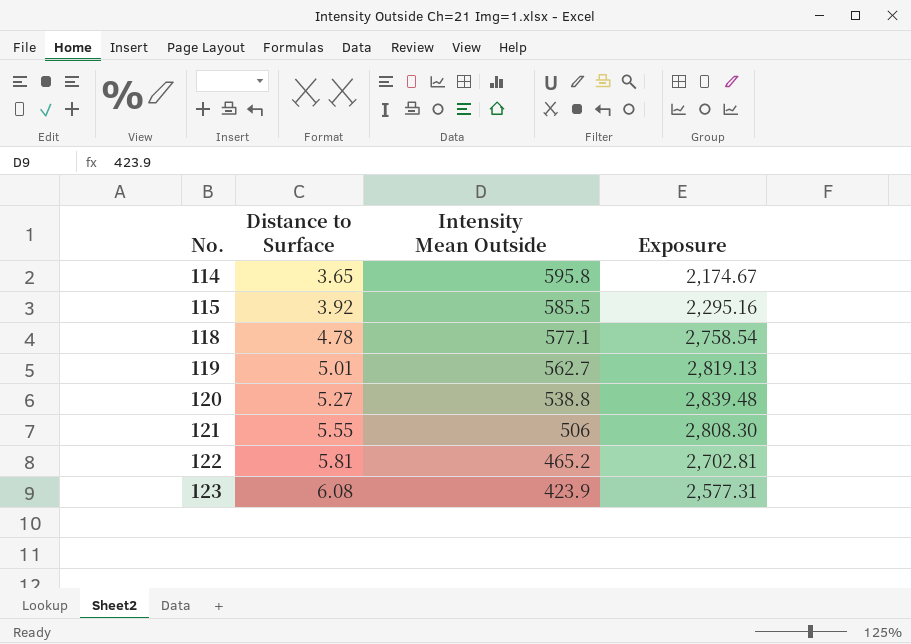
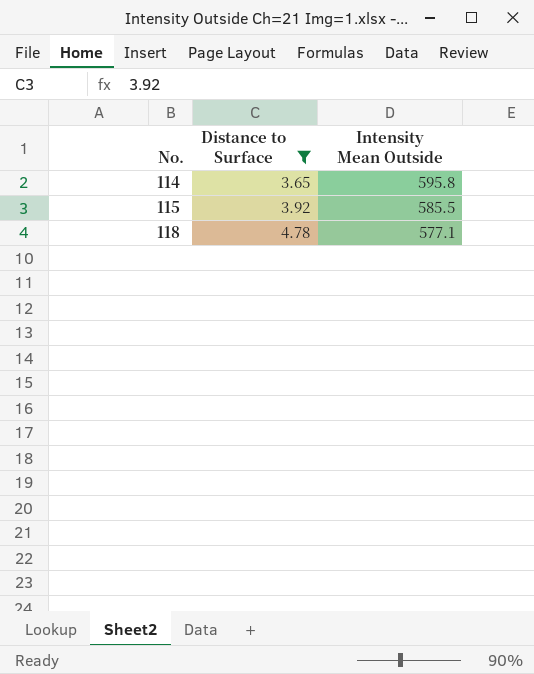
filter: none -> Distance to Surface <= 4.78
column Exposure | formula: [Distance to Surface] * [Intensity Mean Outside] -> none

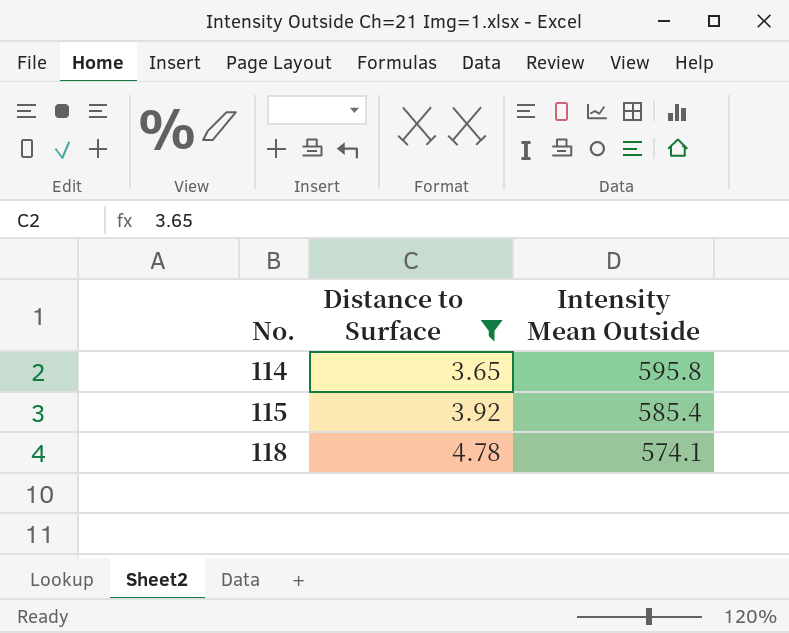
115 | Intensity Mean Outside: 585.5 -> 585.4
118 | Intensity Mean Outside: 577.1 -> 574.1

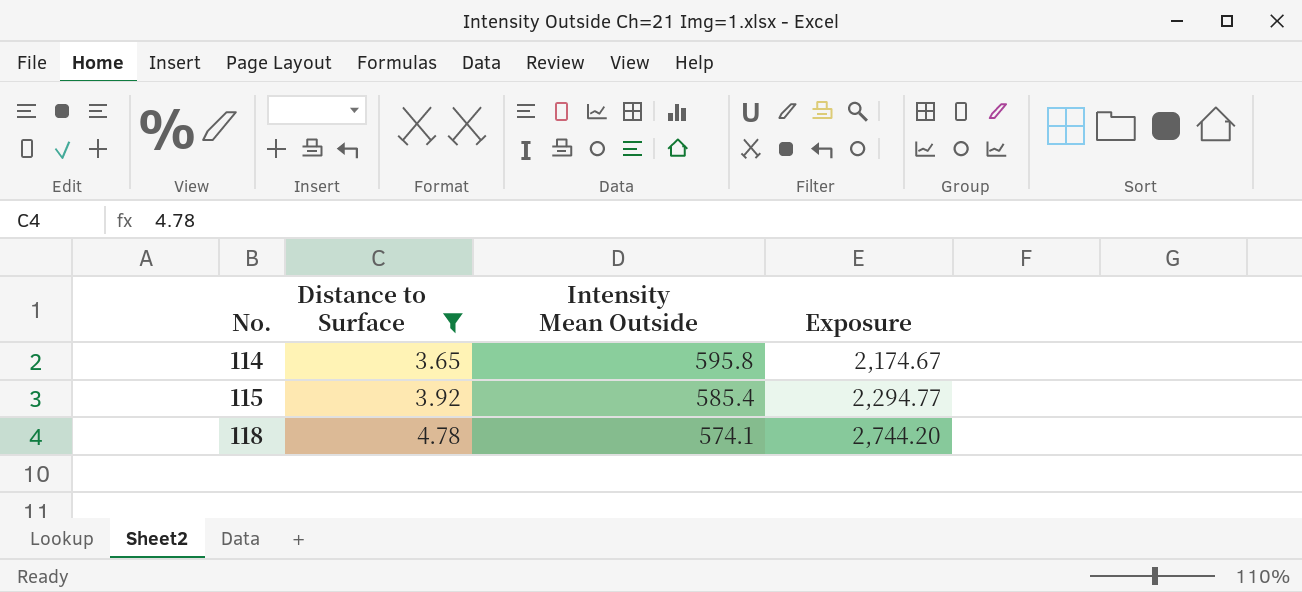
column Exposure | formula: none -> [Distance to Surface] * [Intensity Mean Outside]

